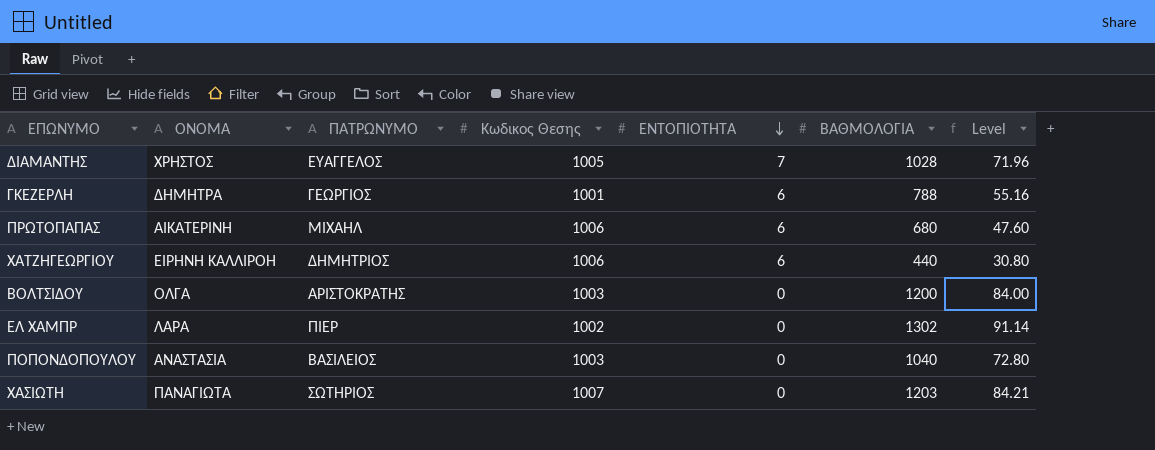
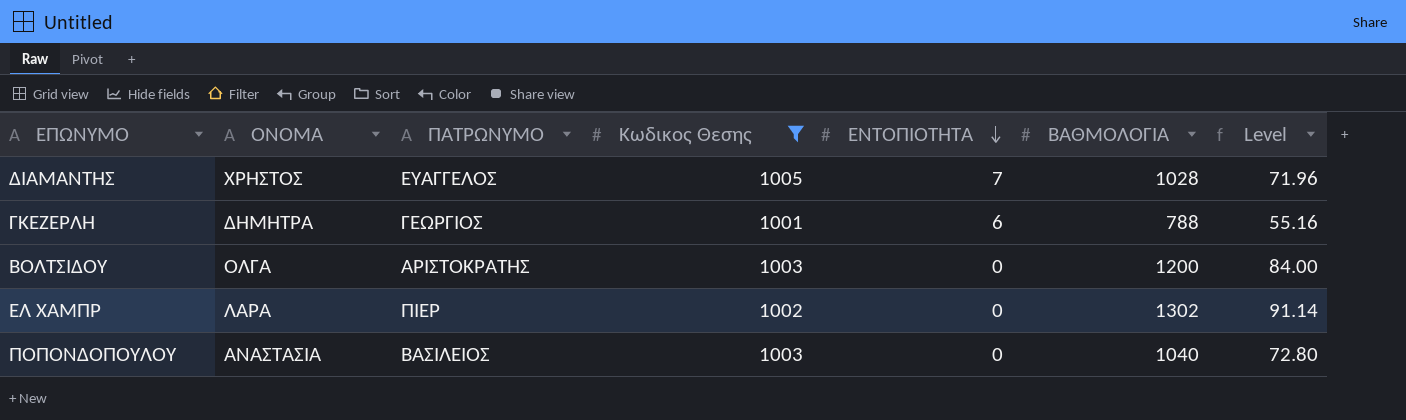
filter: none -> Κωδικος Θεσης <= 1005

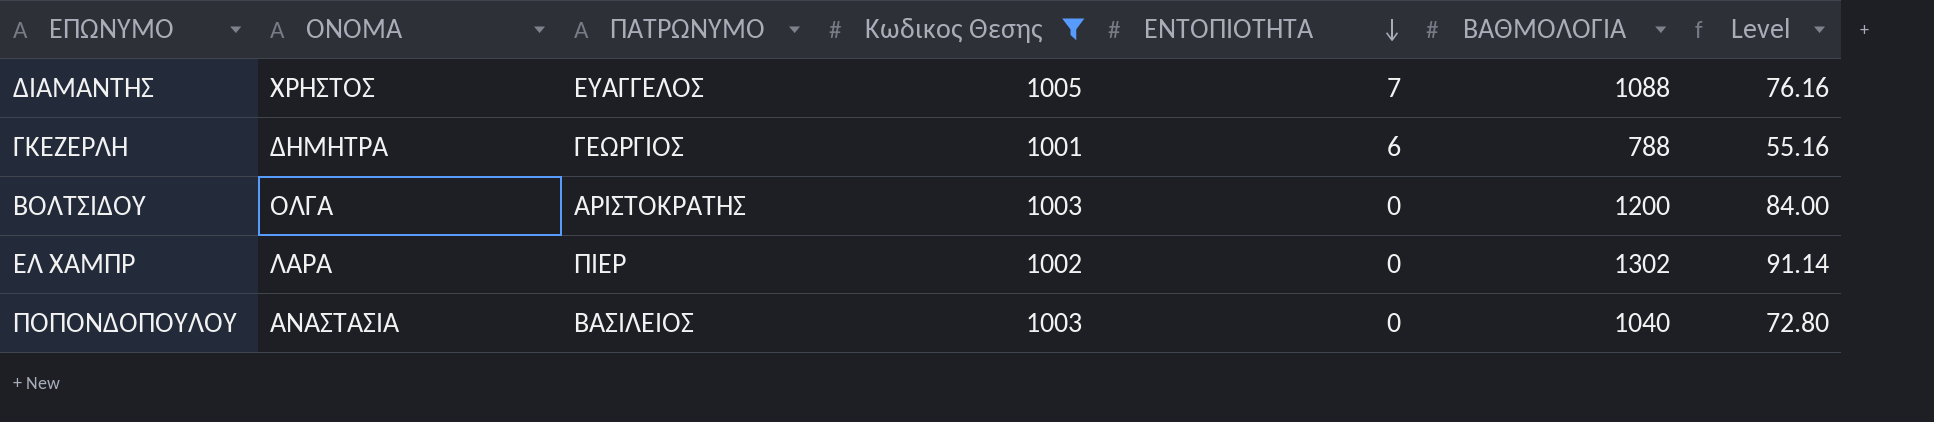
ΔΙΑΜΑΝΤΗΣ | ΒΑΘΜΟΛΟΓΙΑ: 1028 -> 1088
ΔΙΑΜΑΝΤΗΣ | Level: 71.96 -> 76.16

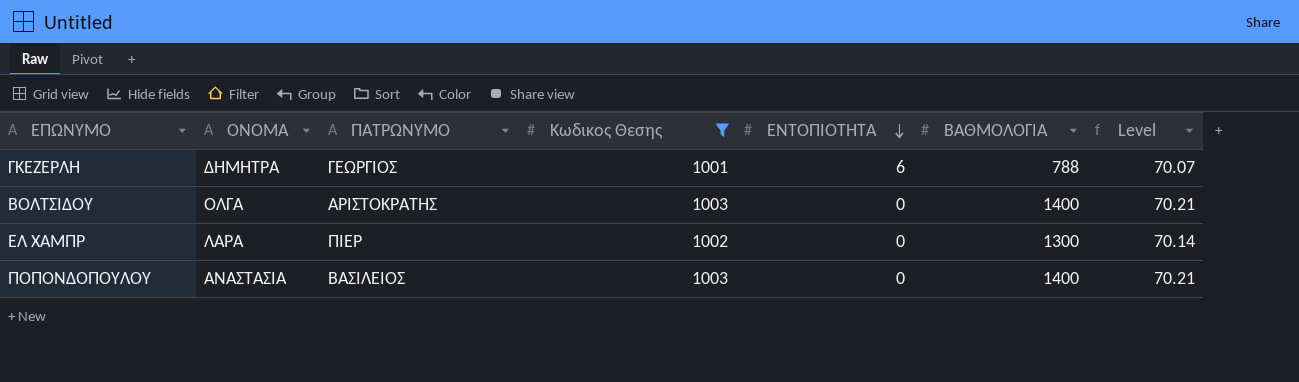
column Level | formula: [ΒΑΘΜΟΛΟΓΙΑ] * 0.07 -> [Κωδικος Θεσης] * 0.07
row ΔΙΑΜΑΝΤΗΣ: ΧΡΗΣΤΟΣ | ΕΥΑΓΓΕΛΟΣ | 1005 | 7 | 1088 | 76.16 -> none
ΒΟΛΤΣΙΔΟΥ | ΒΑΘΜΟΛΟΓΙΑ: 1200 -> 1400
ΕΛ ΧΑΜΠΡ | ΒΑΘΜΟΛΟΓΙΑ: 1302 -> 1300
ΠΟΠΟΝΔΟΠΟΥΛΟΥ | ΒΑΘΜΟΛΟΓΙΑ: 1040 -> 1400

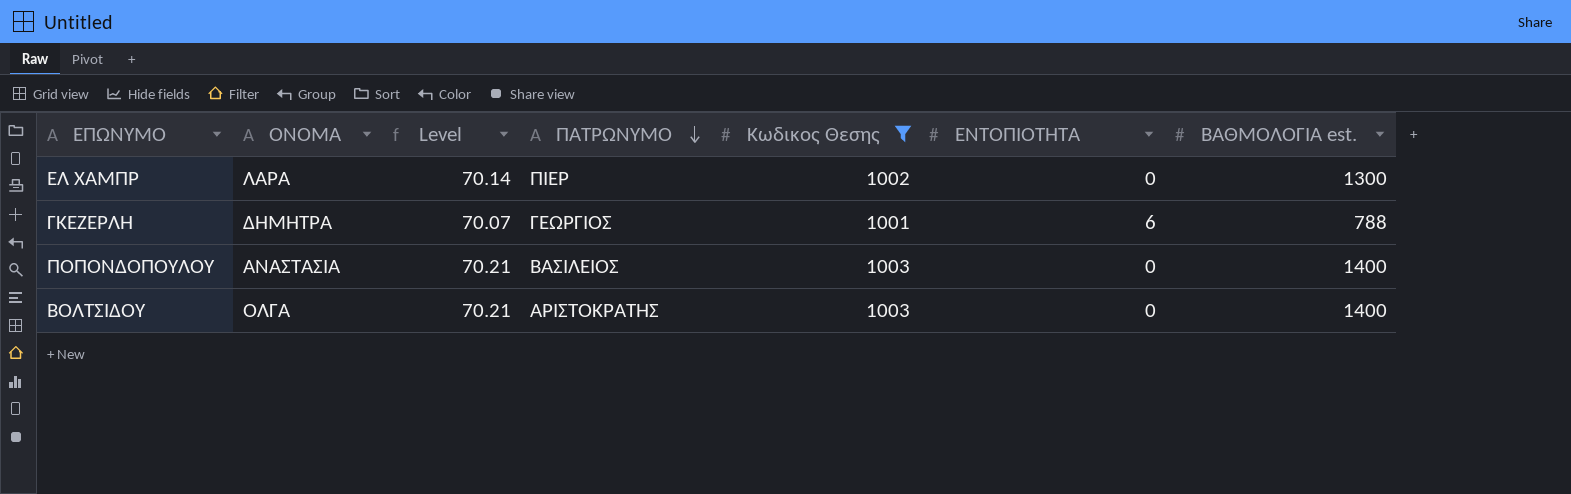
row order: ΕΝΤΟΠΙΟΤΗΤΑ descending -> ΠΑΤΡΩΝΥΜΟ descending
column Level | position: 7 -> 3
column name: ΒΑΘΜΟΛΟΓΙΑ -> ΒΑΘΜΟΛΟΓΙΑ est.

